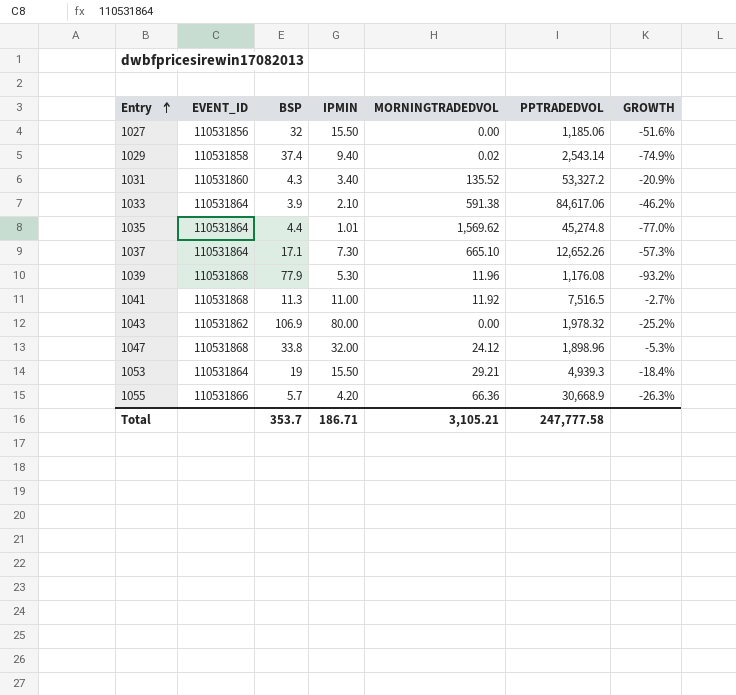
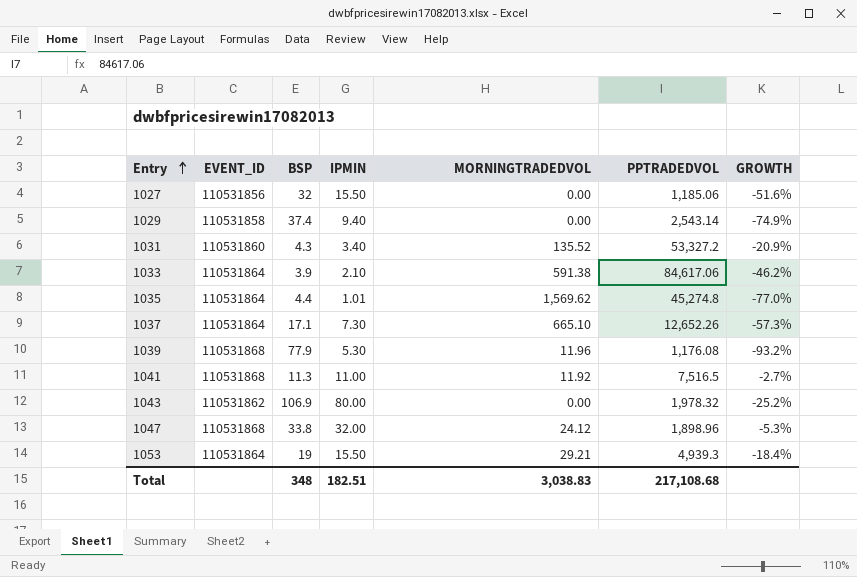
row 1055: 110531866 | 5.7 | 4.20 | 66.36 | 30,668.9 | -26.3% -> none
1029 | MORNINGTRADEDVOL: 0.02 -> 0.00
Total | BSP: 353.7 -> 348
Total | IPMIN: 186.71 -> 182.51
Total | MORNINGTRADEDVOL: 3,105.21 -> 3,038.83
Total | PPTRADEDVOL: 247,777.58 -> 217,108.68

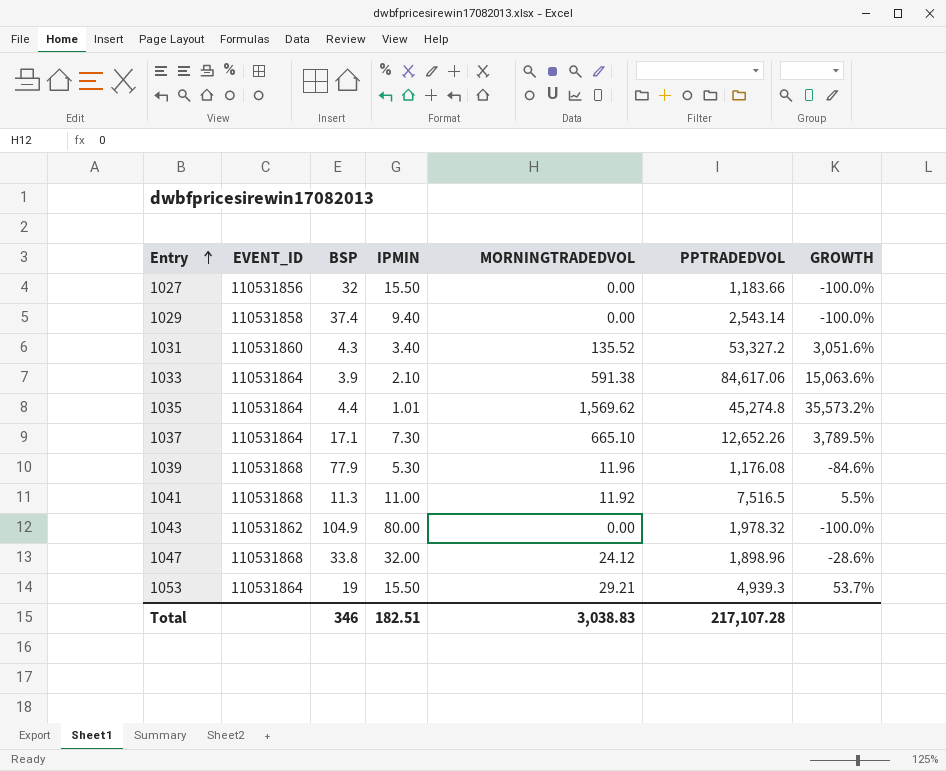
column GROWTH | formula: ([IPMIN] - [BSP]) / [BSP] -> ([MORNINGTRADEDVOL] - [BSP]) / [BSP]
1027 | PPTRADEDVOL: 1,185.06 -> 1,183.66
1043 | BSP: 106.9 -> 104.9
Total | BSP: 348 -> 346
Total | PPTRADEDVOL: 217,108.68 -> 217,107.28

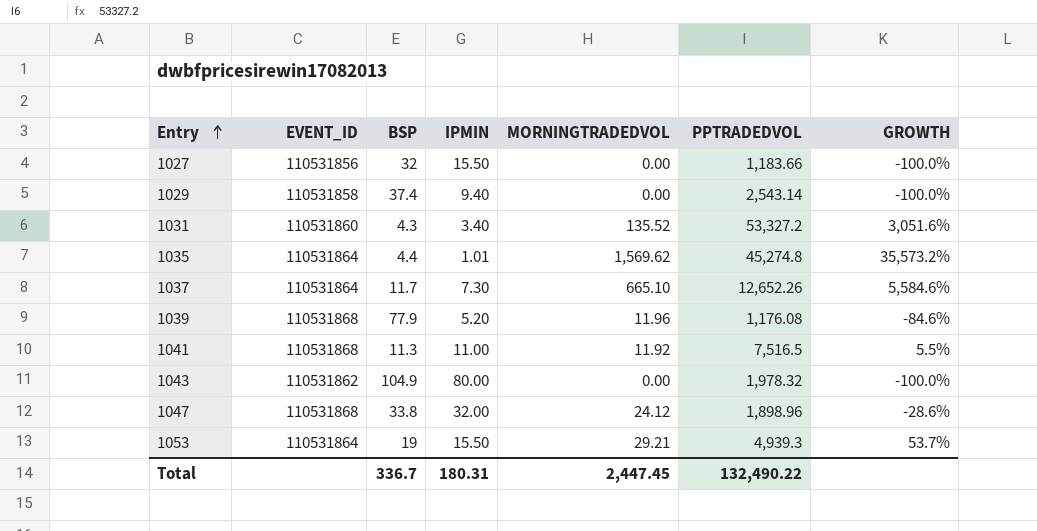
row 1033: 110531864 | 3.9 | 2.10 | 591.38 | 84,617.06 | 15,063.6% -> none
1037 | BSP: 17.1 -> 11.7
1037 | GROWTH: 3,789.5% -> 5,584.6%
1039 | IPMIN: 5.30 -> 5.20
Total | BSP: 346 -> 336.7
Total | IPMIN: 182.51 -> 180.31
Total | MORNINGTRADEDVOL: 3,038.83 -> 2,447.45
Total | PPTRADEDVOL: 217,107.28 -> 132,490.22

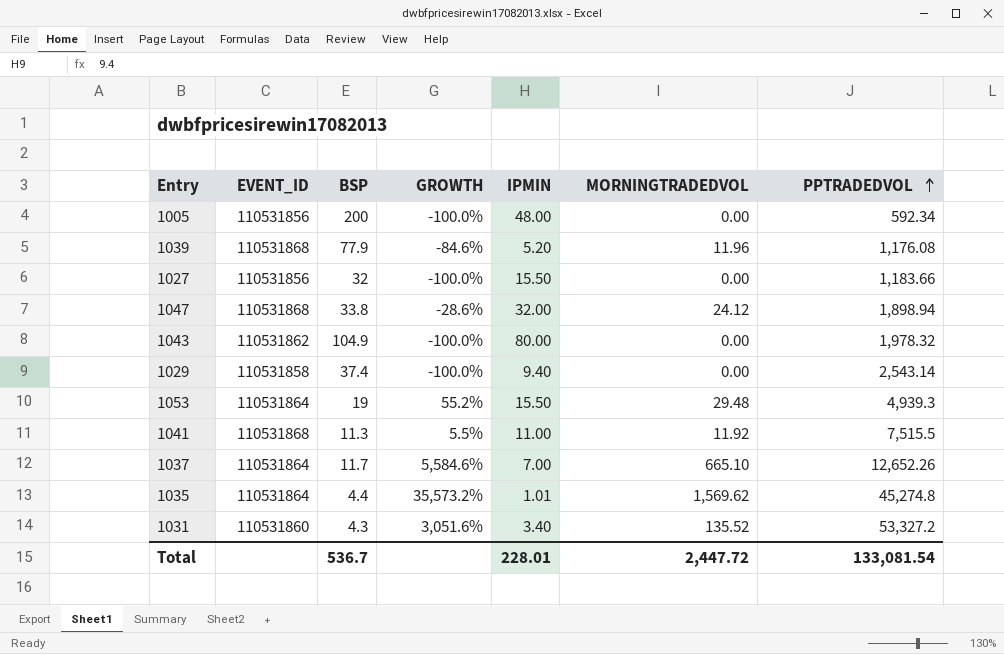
row order: Entry ascending -> PPTRADEDVOL ascending
column GROWTH | position: 7 -> 4
row 1005: none -> 110531856 | 200 | -100.0% | 48.00 | 0.00 | 592.34
1047 | PPTRADEDVOL: 1,898.96 -> 1,898.94
1053 | GROWTH: 53.7% -> 55.2%
1053 | MORNINGTRADEDVOL: 29.21 -> 29.48
1041 | PPTRADEDVOL: 7,516.5 -> 7,515.5
1037 | IPMIN: 7.30 -> 7.00
Total | BSP: 336.7 -> 536.7
Total | IPMIN: 180.31 -> 228.01
Total | MORNINGTRADEDVOL: 2,447.45 -> 2,447.72
Total | PPTRADEDVOL: 132,490.22 -> 133,081.54

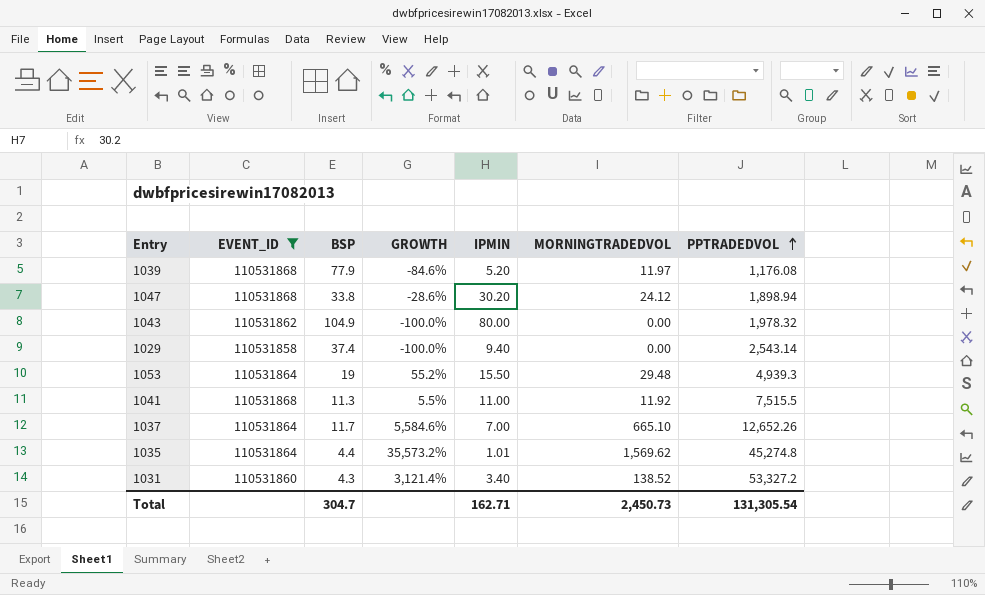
filter: none -> EVENT_ID != 110531856
1039 | MORNINGTRADEDVOL: 11.96 -> 11.97
1047 | IPMIN: 32.00 -> 30.20
1031 | GROWTH: 3,051.6% -> 3,121.4%
1031 | MORNINGTRADEDVOL: 135.52 -> 138.52
Total | BSP: 536.7 -> 304.7
Total | IPMIN: 228.01 -> 162.71
Total | MORNINGTRADEDVOL: 2,447.72 -> 2,450.73
Total | PPTRADEDVOL: 133,081.54 -> 131,305.54

